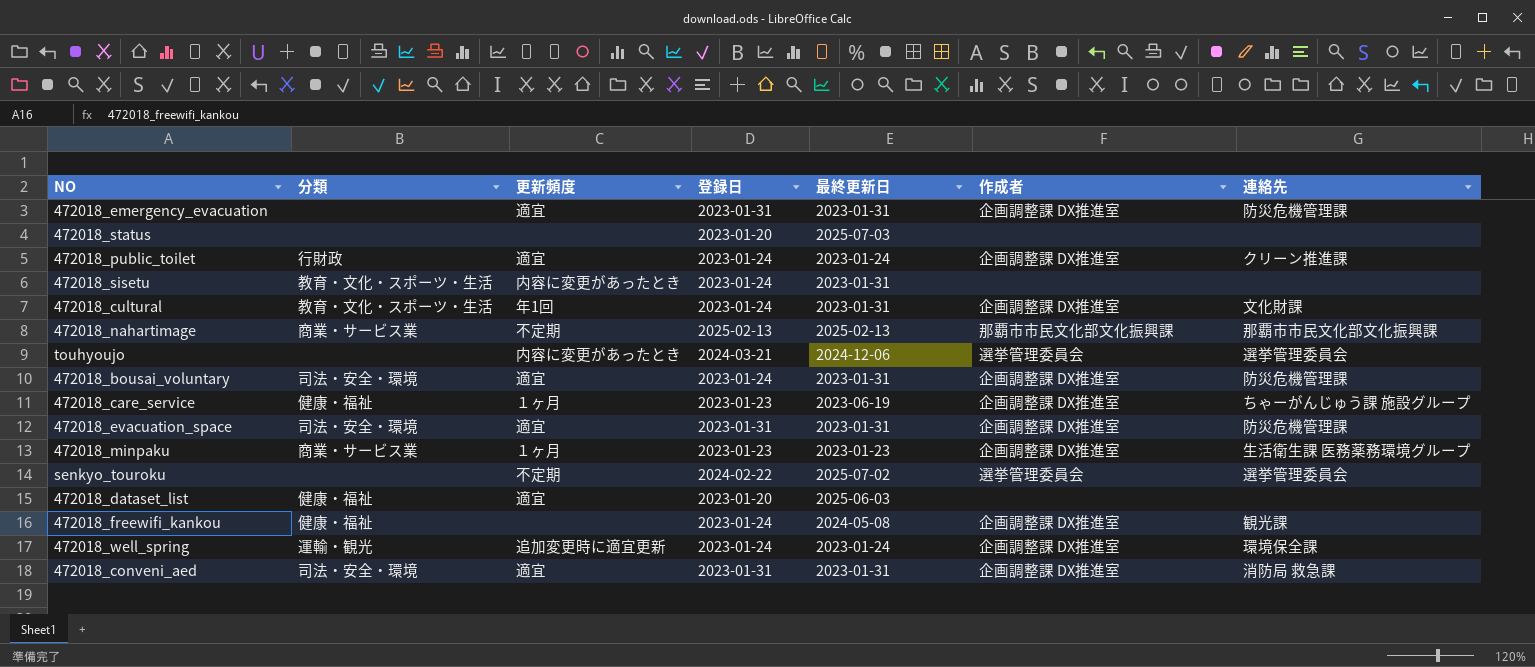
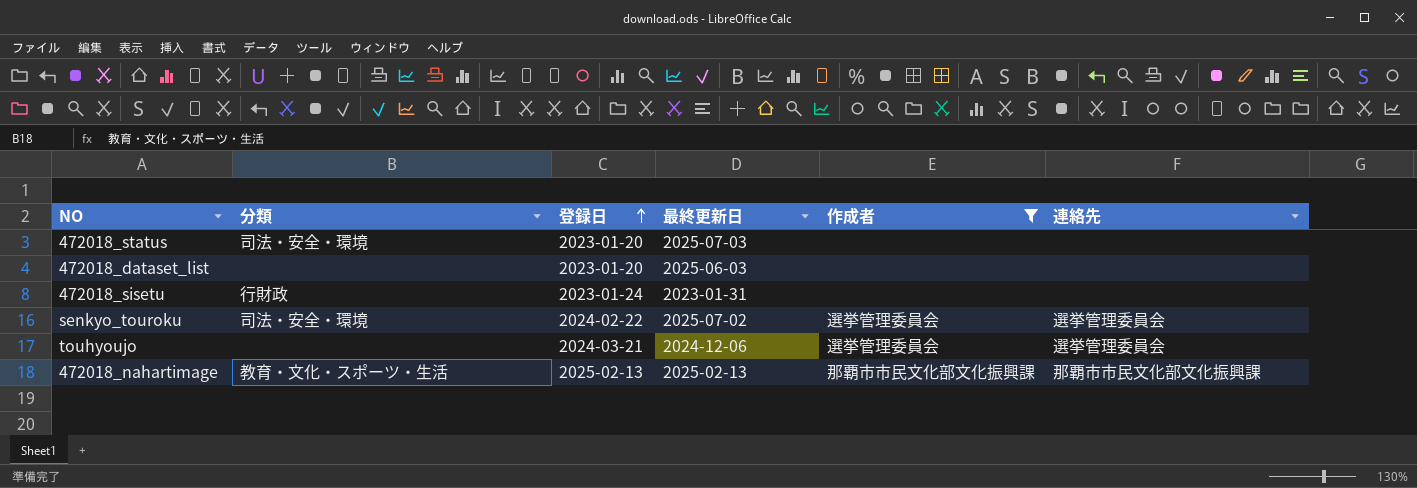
filter: none -> 作成者 != 企画調整課 DX推進室
row order: none -> 登録日 ascending
column 更新頻度 | position: 3 -> none
472018_status | 分類: none -> 司法・安全・環境
472018_dataset_list | 分類: 健康・福祉 -> none
472018_sisetu | 分類: 教育・文化・スポーツ・生活 -> 行財政
senkyo_touroku | 分類: none -> 司法・安全・環境
472018_nahartimage | 分類: 商業・サービス業 -> 教育・文化・スポーツ・生活

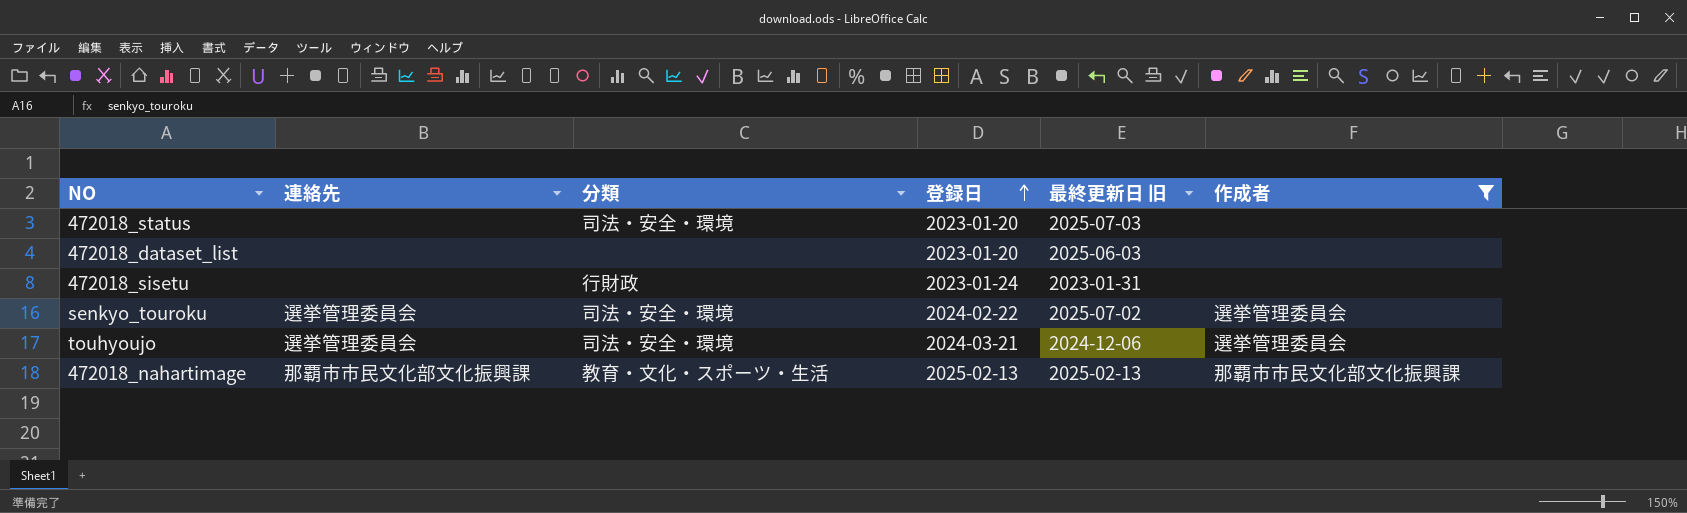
column 連絡先 | position: 6 -> 2
column name: 最終更新日 -> 最終更新日 旧
touhyoujo | 分類: none -> 司法・安全・環境

